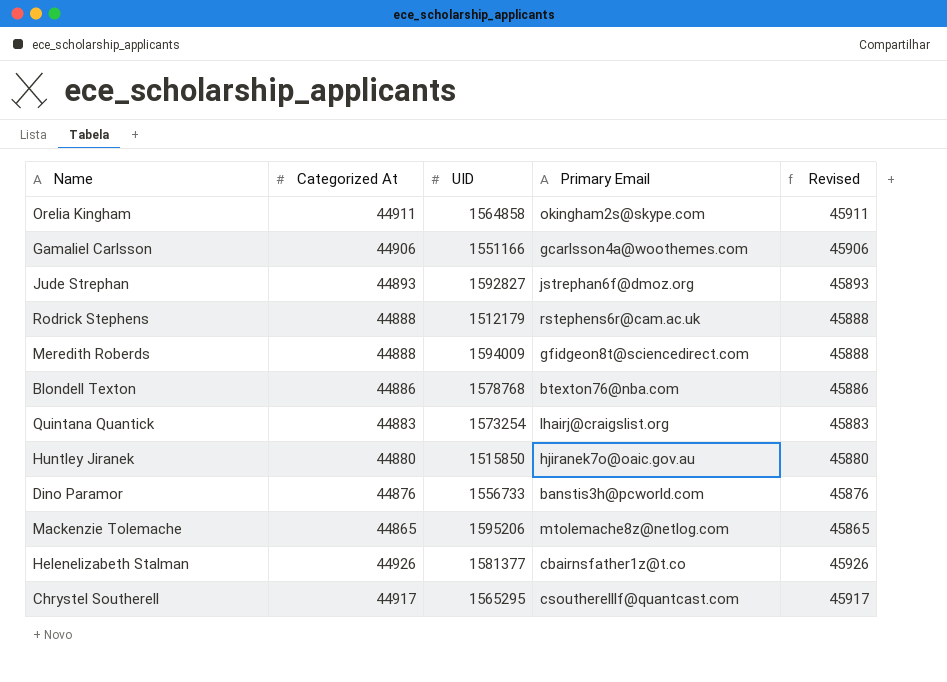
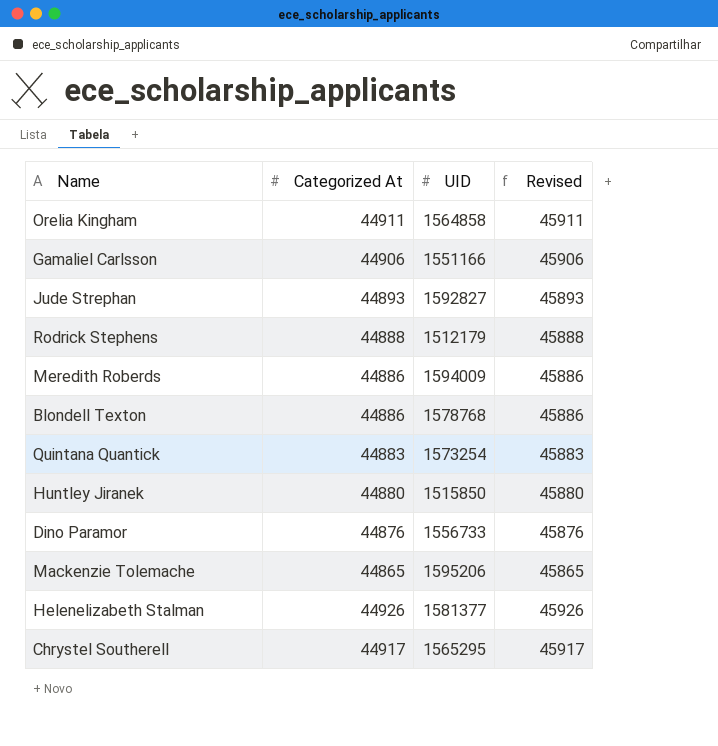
column Primary Email | position: 4 -> none
Meredith Roberds | Categorized At: 44888 -> 44886
Meredith Roberds | Revised: 45888 -> 45886

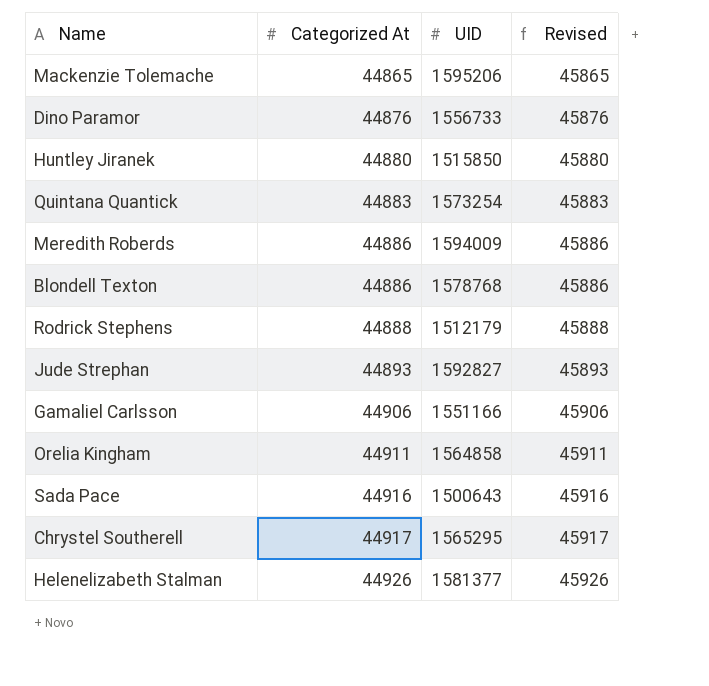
row order: none -> Categorized At ascending
row Sada Pace: none -> 44916 | 1500643 | 45916

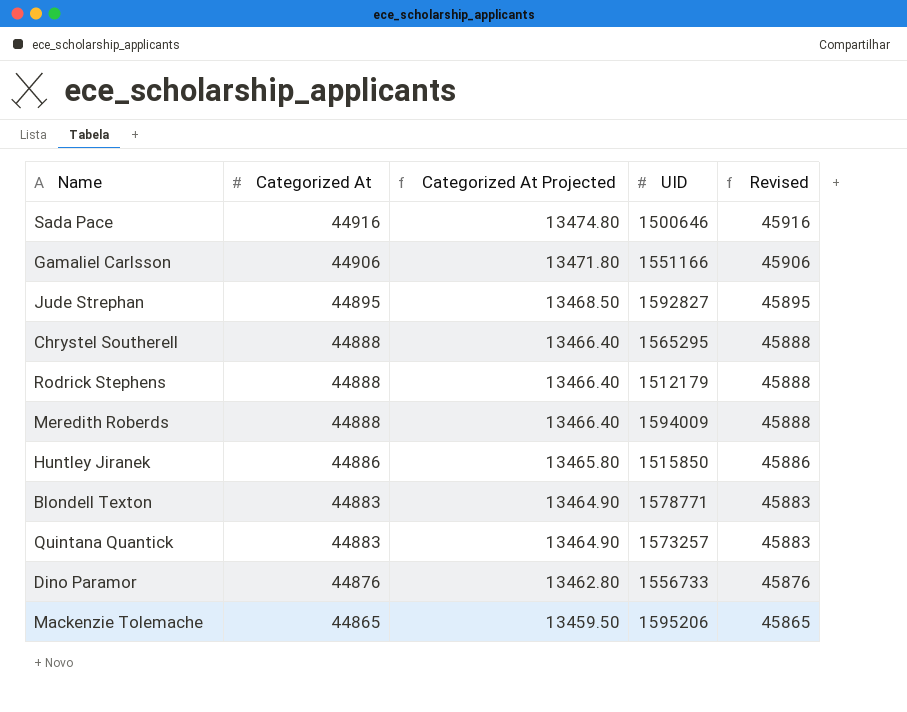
row order: Categorized At ascending -> Categorized At descending
column Categorized At Projected | formula: none -> [Categorized At] * 0.3
row Orelia Kingham: 44911 | 1564858 | 45911 -> none
row Helenelizabeth Stalman: 44926 | 1581377 | 45926 -> none
Sada Pace | UID: 1500643 -> 1500646
Jude Strephan | Categorized At: 44893 -> 44895
Jude Strephan | Revised: 45893 -> 45895
Chrystel Southerell | Categorized At: 44917 -> 44888
Chrystel Southerell | Revised: 45917 -> 45888
Meredith Roberds | Categorized At: 44886 -> 44888
Meredith Roberds | Revised: 45886 -> 45888
Huntley Jiranek | Categorized At: 44880 -> 44886
Huntley Jiranek | Revised: 45880 -> 45886
Blondell Texton | Categorized At: 44886 -> 44883
Blondell Texton | UID: 1578768 -> 1578771
Blondell Texton | Revised: 45886 -> 45883
Quintana Quantick | UID: 1573254 -> 1573257

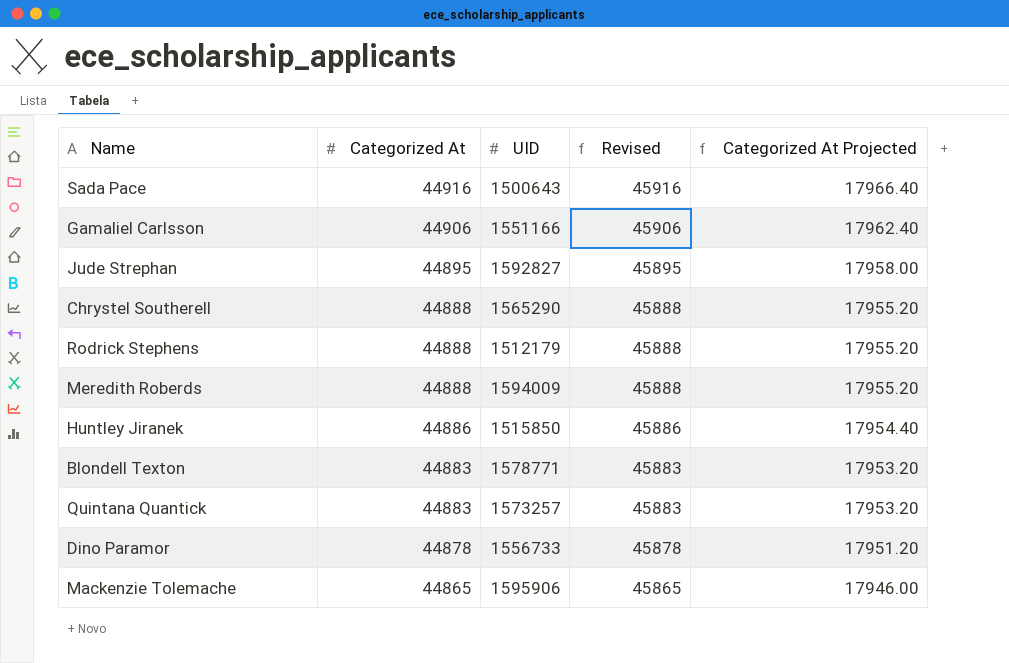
column Categorized At Projected | formula: [Categorized At] * 0.3 -> [Categorized At] * 0.4
column Categorized At Projected | position: 3 -> 5
Sada Pace | UID: 1500646 -> 1500643
Chrystel Southerell | UID: 1565295 -> 1565290
Dino Paramor | Categorized At: 44876 -> 44878
Dino Paramor | Revised: 45876 -> 45878
Mackenzie Tolemache | UID: 1595206 -> 1595906

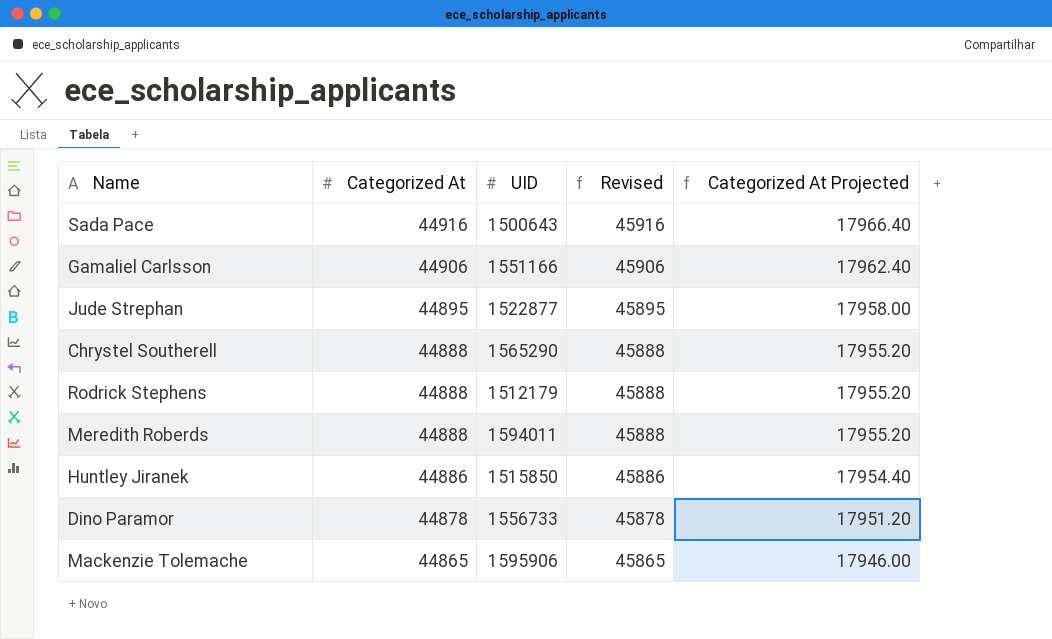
row Blondell Texton: 44883 | 1578771 | 45883 | 17953.20 -> none
row Quintana Quantick: 44883 | 1573257 | 45883 | 17953.20 -> none
Jude Strephan | UID: 1592827 -> 1522877
Meredith Roberds | UID: 1594009 -> 1594011

